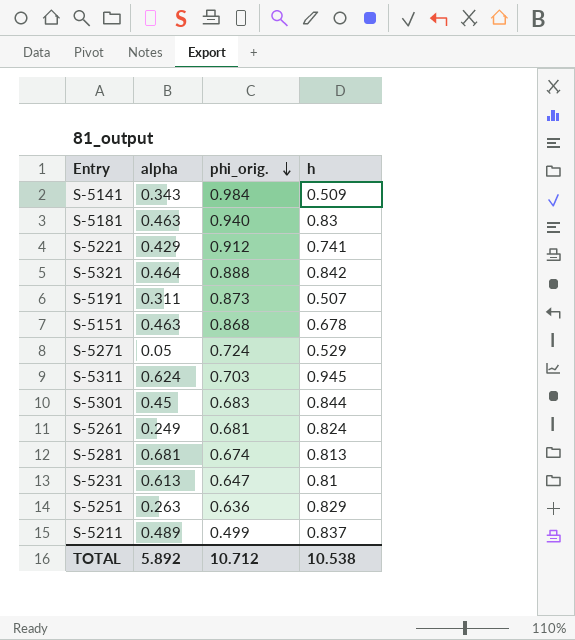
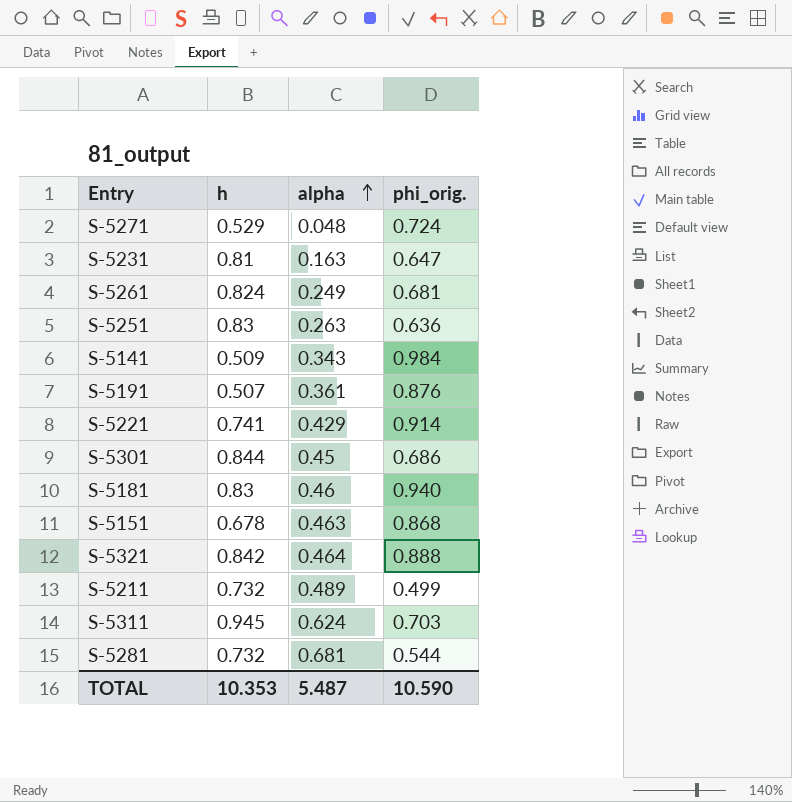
row order: phi_orig. descending -> alpha ascending
column h | position: 4 -> 2
S-5271 | alpha: 0.05 -> 0.048
S-5231 | alpha: 0.613 -> 0.163
S-5251 | h: 0.829 -> 0.83
S-5191 | alpha: 0.311 -> 0.361
S-5191 | phi_orig.: 0.873 -> 0.876
S-5221 | phi_orig.: 0.912 -> 0.914
S-5301 | phi_orig.: 0.683 -> 0.686
S-5181 | alpha: 0.463 -> 0.46
S-5211 | h: 0.837 -> 0.732
S-5281 | h: 0.813 -> 0.732
S-5281 | phi_orig.: 0.674 -> 0.544
TOTAL | h: 10.538 -> 10.353
TOTAL | alpha: 5.892 -> 5.487
TOTAL | phi_orig.: 10.712 -> 10.590

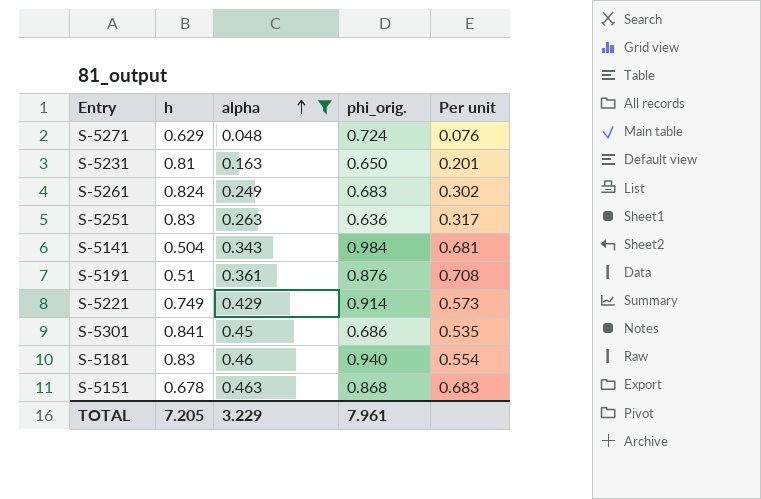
filter: none -> alpha <= 0.463
column Per unit | formula: none -> [alpha] / [h]
S-5271 | h: 0.529 -> 0.629
S-5231 | phi_orig.: 0.647 -> 0.650
S-5261 | phi_orig.: 0.681 -> 0.683
S-5141 | h: 0.509 -> 0.504
S-5191 | h: 0.507 -> 0.51
S-5221 | h: 0.741 -> 0.749
S-5301 | h: 0.844 -> 0.841
TOTAL | h: 10.353 -> 7.205
TOTAL | alpha: 5.487 -> 3.229
TOTAL | phi_orig.: 10.590 -> 7.961

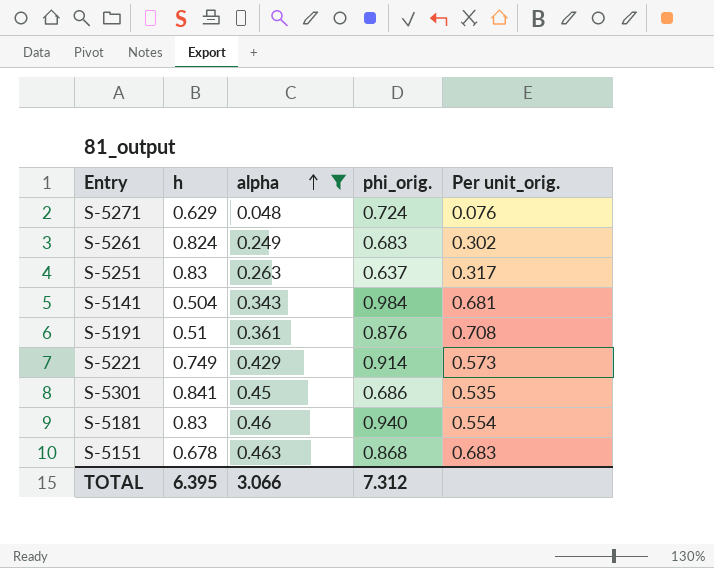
column name: Per unit -> Per unit_orig.
row S-5231: 0.81 | 0.163 | 0.650 | 0.201 -> none
S-5251 | phi_orig.: 0.636 -> 0.637
TOTAL | h: 7.205 -> 6.395
TOTAL | alpha: 3.229 -> 3.066
TOTAL | phi_orig.: 7.961 -> 7.312

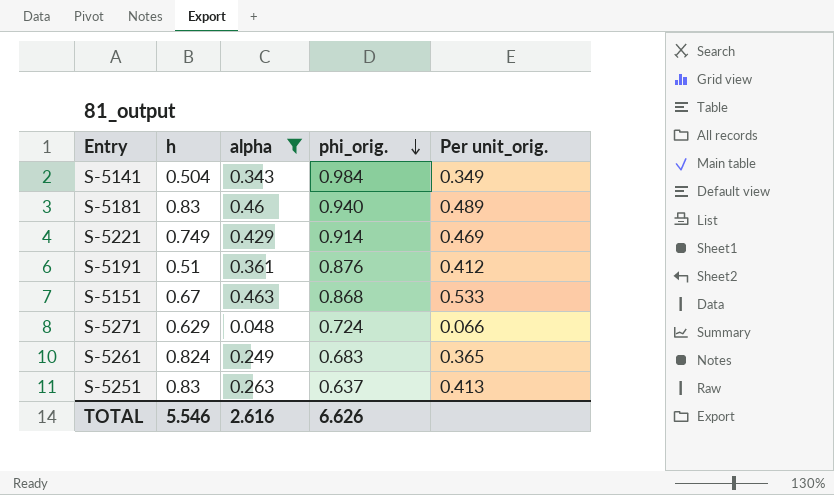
row order: alpha ascending -> phi_orig. descending
column Per unit_orig. | formula: [alpha] / [h] -> [alpha] / [phi_orig.]
row S-5301: 0.841 | 0.45 | 0.686 | 0.535 -> none
S-5151 | h: 0.678 -> 0.67
TOTAL | h: 6.395 -> 5.546
TOTAL | alpha: 3.066 -> 2.616
TOTAL | phi_orig.: 7.312 -> 6.626

